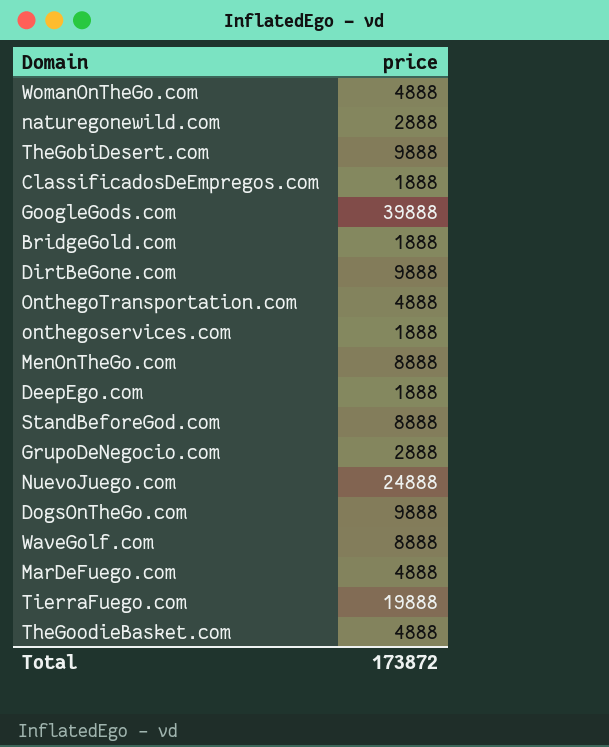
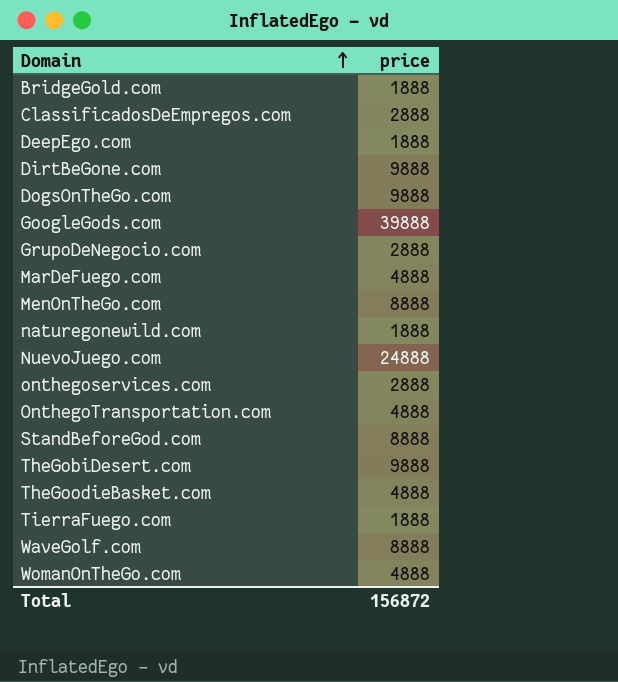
row order: none -> Domain ascending
ClassificadosDeEmpregos.com | price: 1888 -> 2888
naturegonewild.com | price: 2888 -> 1888
onthegoservices.com | price: 1888 -> 2888
TierraFuego.com | price: 19888 -> 1888
Total | price: 173872 -> 156872

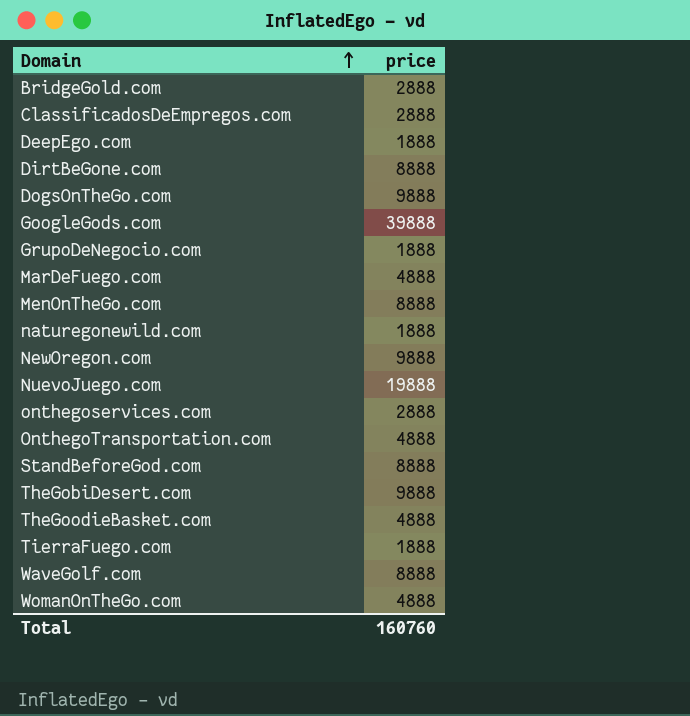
BridgeGold.com | price: 1888 -> 2888
DirtBeGone.com | price: 9888 -> 8888
GrupoDeNegocio.com | price: 2888 -> 1888
row NewOregon.com: none -> 9888
NuevoJuego.com | price: 24888 -> 19888
Total | price: 156872 -> 160760

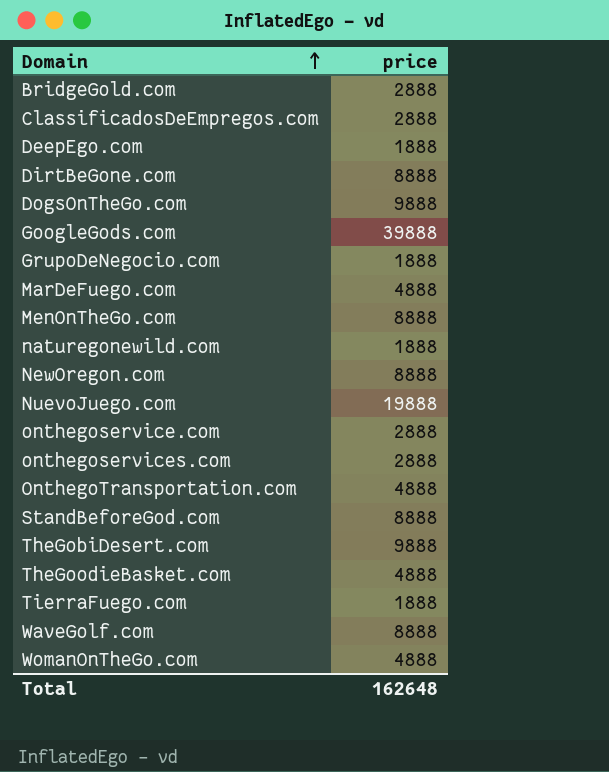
NewOregon.com | price: 9888 -> 8888
row onthegoservice.com: none -> 2888
Total | price: 160760 -> 162648

